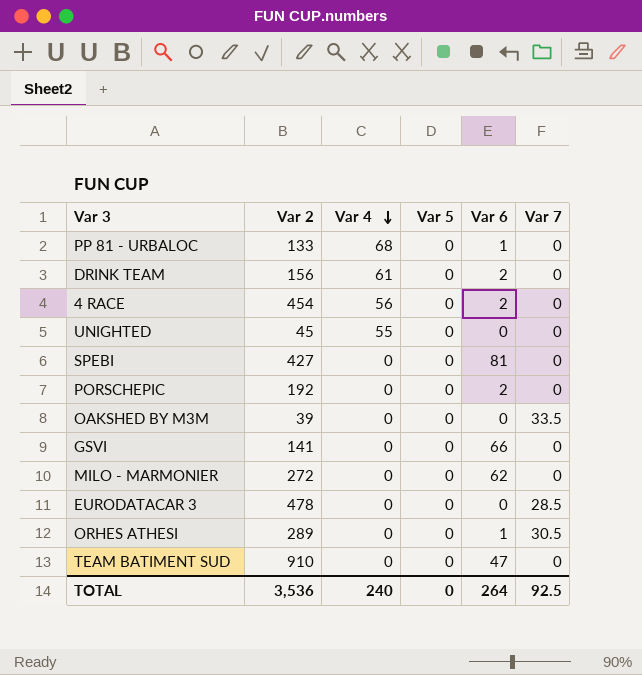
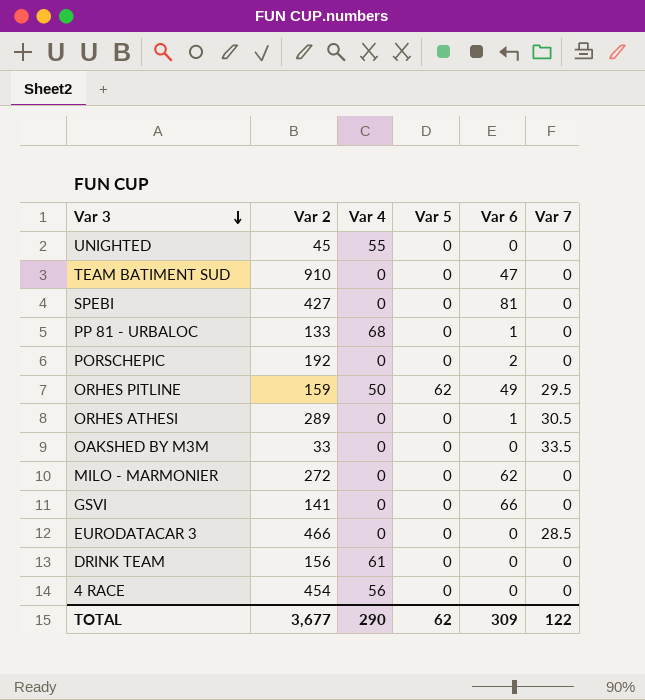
row order: Var 4 descending -> Var 3 descending
row ORHES PITLINE: none -> 159 | 50 | 62 | 49 | 29.5
OAKSHED BY M3M | Var 2: 39 -> 33
EURODATACAR 3 | Var 2: 478 -> 466
DRINK TEAM | Var 6: 2 -> 0
4 RACE | Var 6: 2 -> 0
TOTAL | Var 2: 3,536 -> 3,677
TOTAL | Var 4: 240 -> 290
TOTAL | Var 5: 0 -> 62
TOTAL | Var 6: 264 -> 309
TOTAL | Var 7: 92.5 -> 122

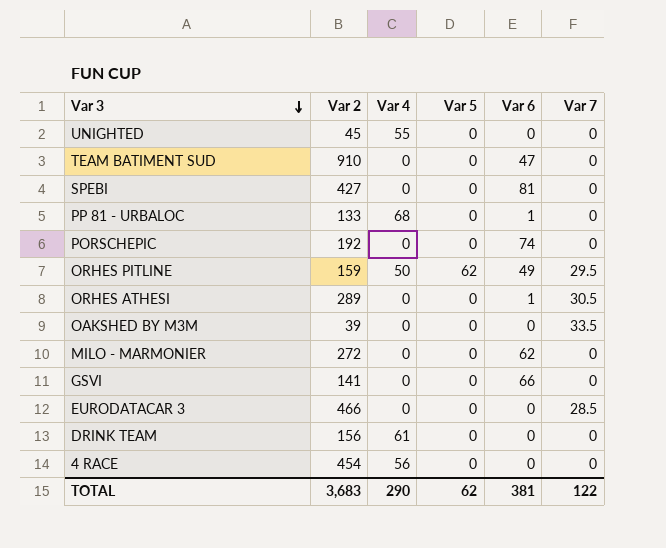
PORSCHEPIC | Var 6: 2 -> 74
OAKSHED BY M3M | Var 2: 33 -> 39
TOTAL | Var 2: 3,677 -> 3,683
TOTAL | Var 6: 309 -> 381

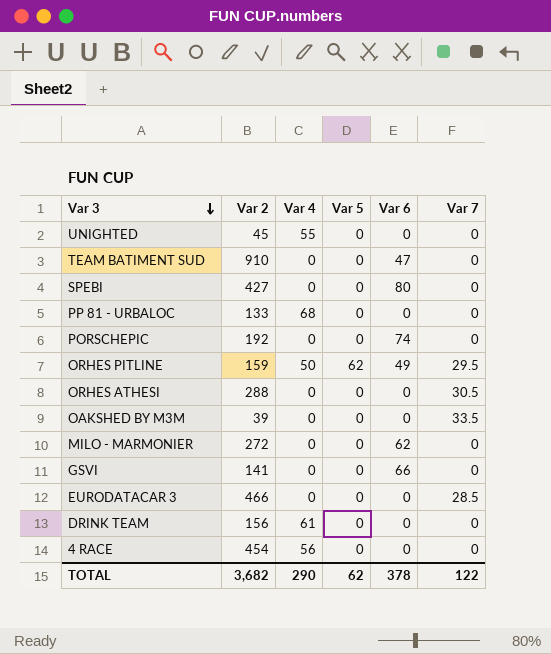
SPEBI | Var 6: 81 -> 80
PP 81 - URBALOC | Var 6: 1 -> 0
ORHES ATHESI | Var 2: 289 -> 288
ORHES ATHESI | Var 6: 1 -> 0
TOTAL | Var 2: 3,683 -> 3,682
TOTAL | Var 6: 381 -> 378

